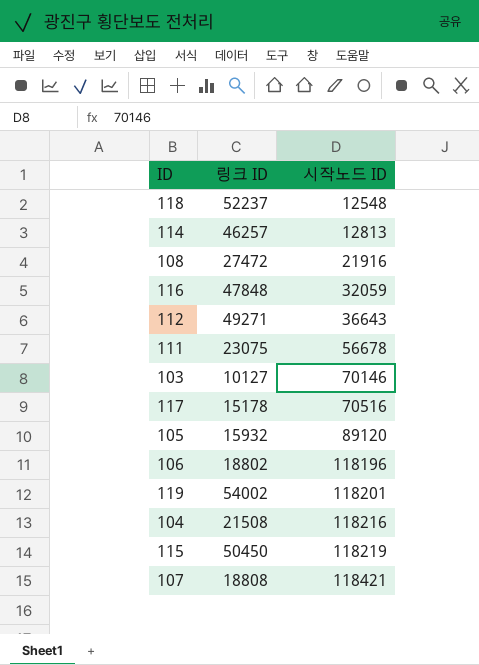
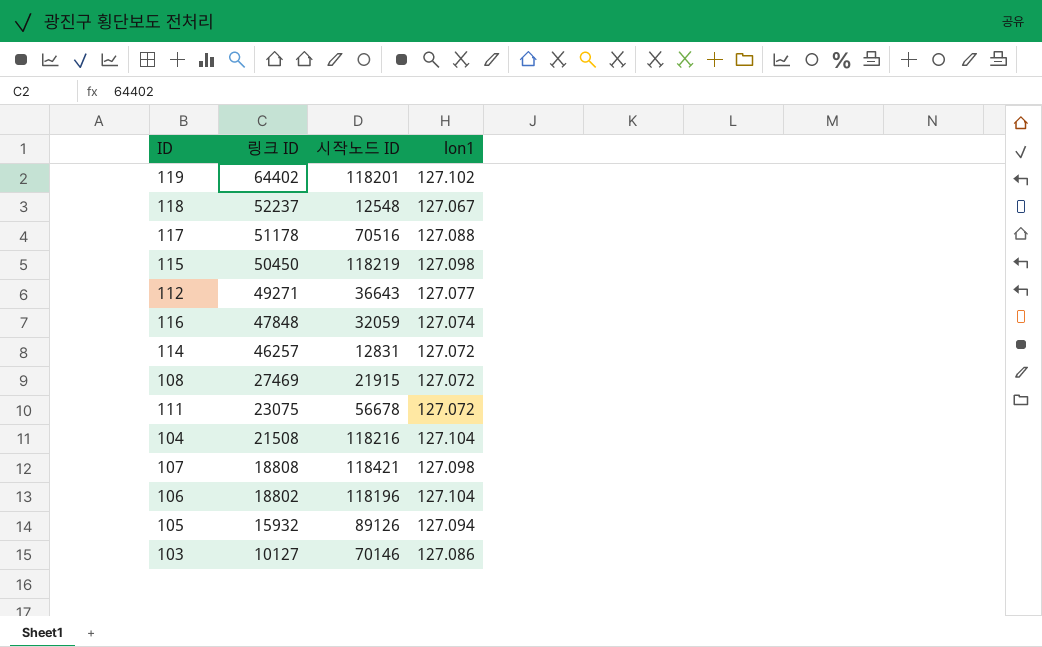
row order: 시작노드 ID ascending -> 링크 ID descending
column lon1 | position: none -> 4
119 | 링크 ID: 54002 -> 64402
117 | 링크 ID: 15178 -> 51178
114 | 시작노드 ID: 12813 -> 12831
108 | 링크 ID: 27472 -> 27469
108 | 시작노드 ID: 21916 -> 21915
105 | 시작노드 ID: 89120 -> 89126

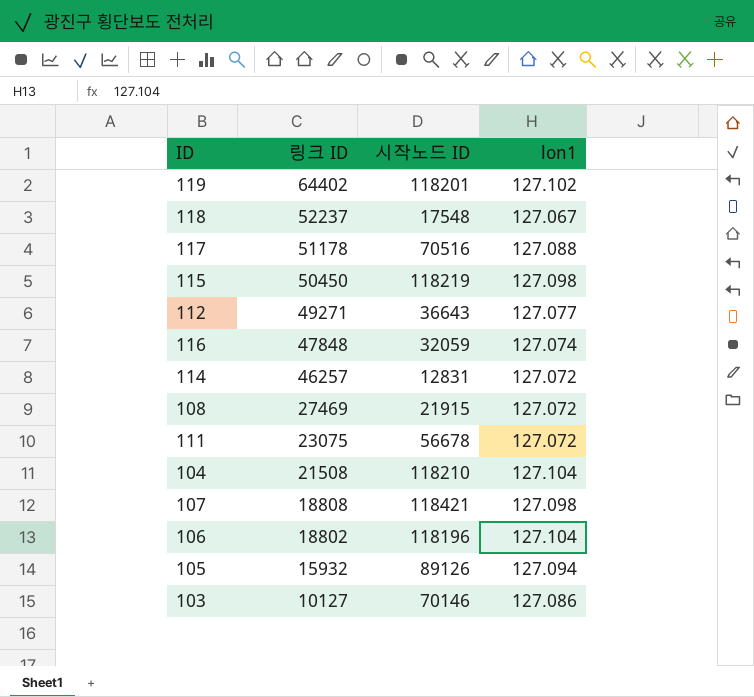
118 | 시작노드 ID: 12548 -> 17548
104 | 시작노드 ID: 118216 -> 118210

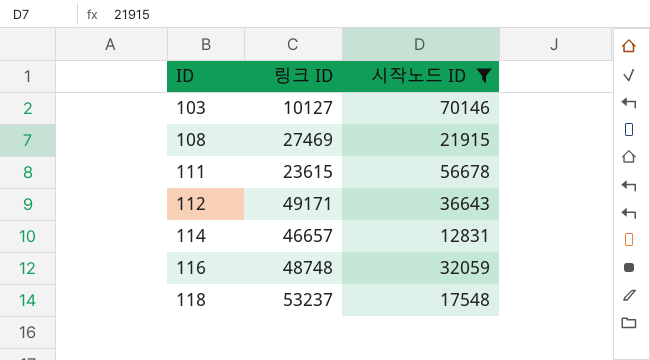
filter: none -> 시작노드 ID <= 70146
row order: 링크 ID descending -> ID ascending
column lon1 | position: 4 -> none
111 | 링크 ID: 23075 -> 23615
112 | 링크 ID: 49271 -> 49171
114 | 링크 ID: 46257 -> 46657
116 | 링크 ID: 47848 -> 48748
118 | 링크 ID: 52237 -> 53237

